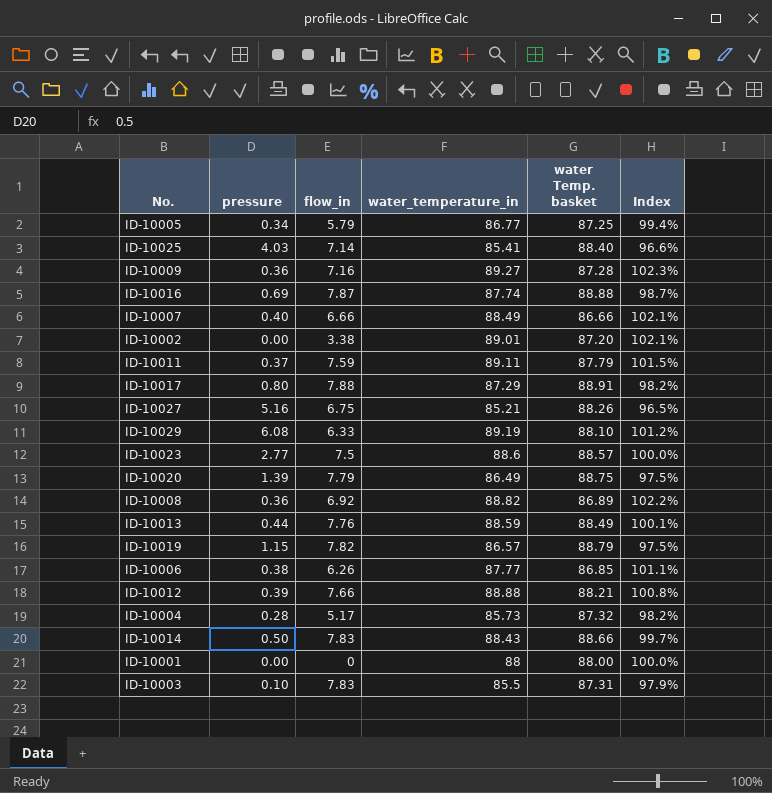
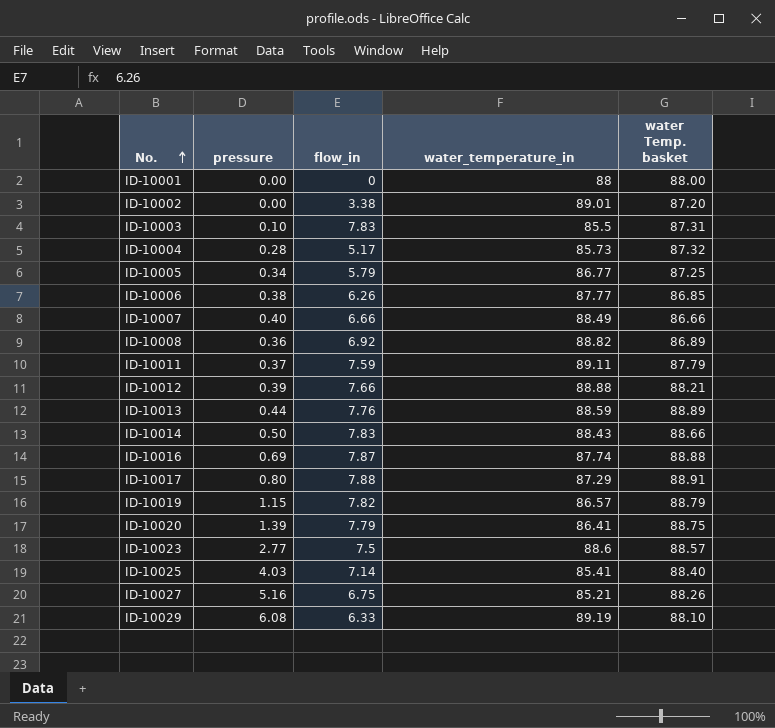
row order: none -> No. ascending
column Index | formula: [water_temperature_in] / [water Temp. basket] -> none
row ID-10009: 0.36 | 7.16 | 89.27 | 87.28 | 102.3% -> none
ID-10013 | water Temp. basket: 88.49 -> 88.89
ID-10020 | water_temperature_in: 86.49 -> 86.41

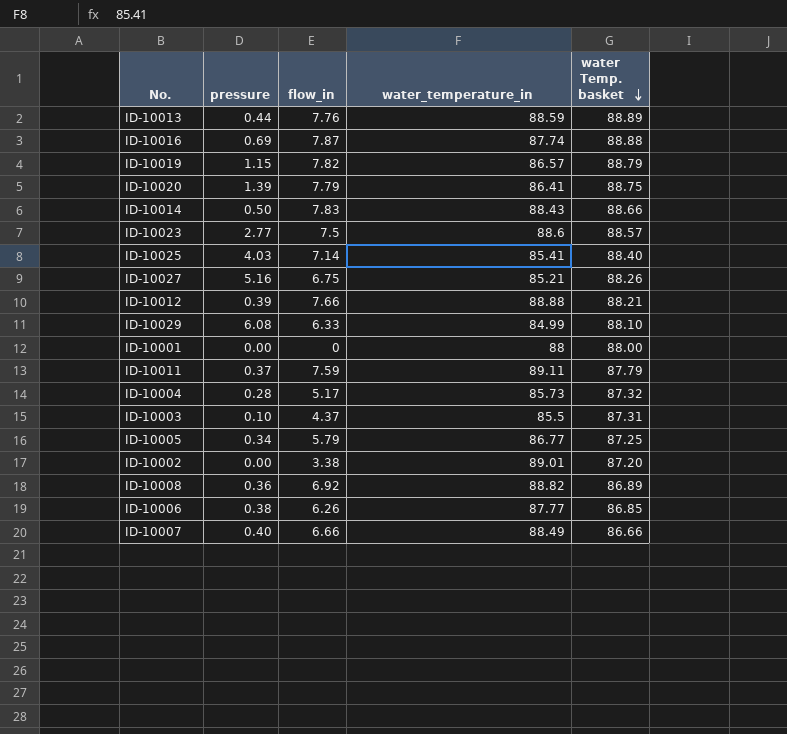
row order: No. ascending -> water Temp. basket descending
row ID-10017: 0.80 | 7.88 | 87.29 | 88.91 -> none
ID-10029 | water_temperature_in: 89.19 -> 84.99
ID-10003 | flow_in: 7.83 -> 4.37

